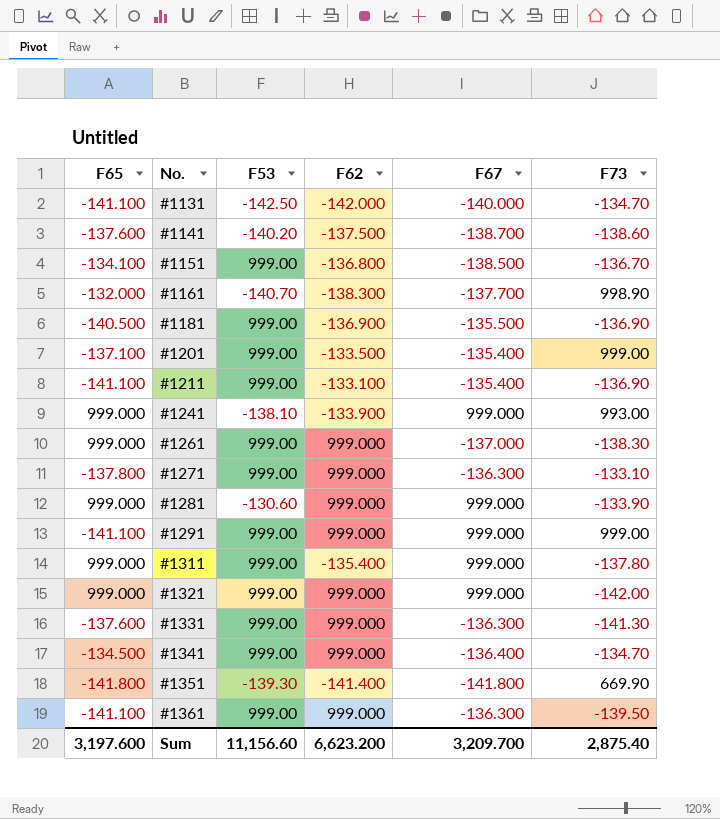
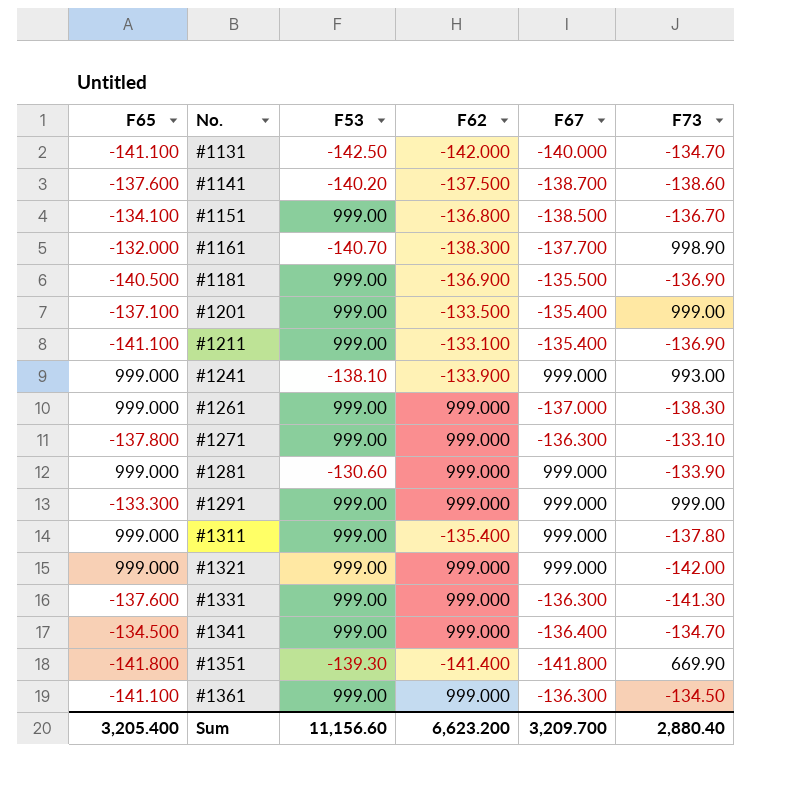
#1291 | F65: -141.100 -> -133.300
#1361 | F73: -139.50 -> -134.50
Sum | F65: 3,197.600 -> 3,205.400
Sum | F73: 2,875.40 -> 2,880.40

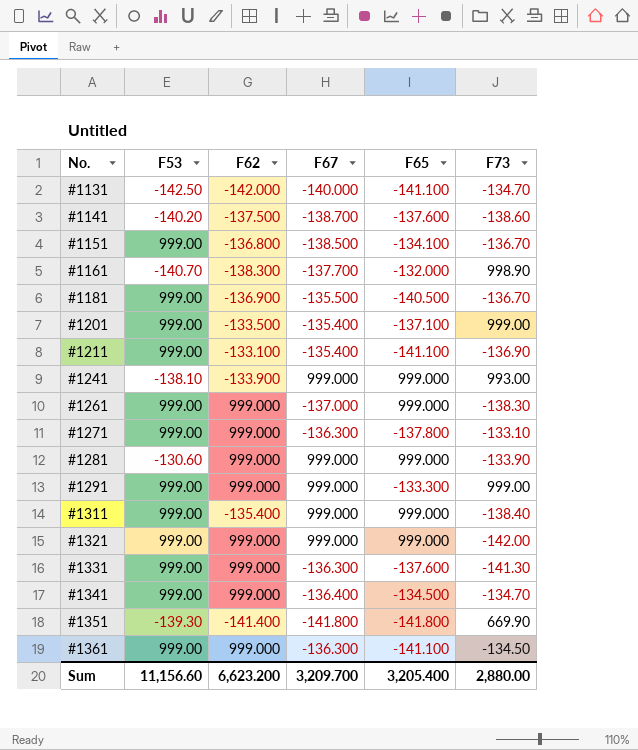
column F65 | position: 1 -> 5
#1181 | F73: -136.90 -> -136.70
#1311 | F73: -137.80 -> -138.40
Sum | F73: 2,880.40 -> 2,880.00

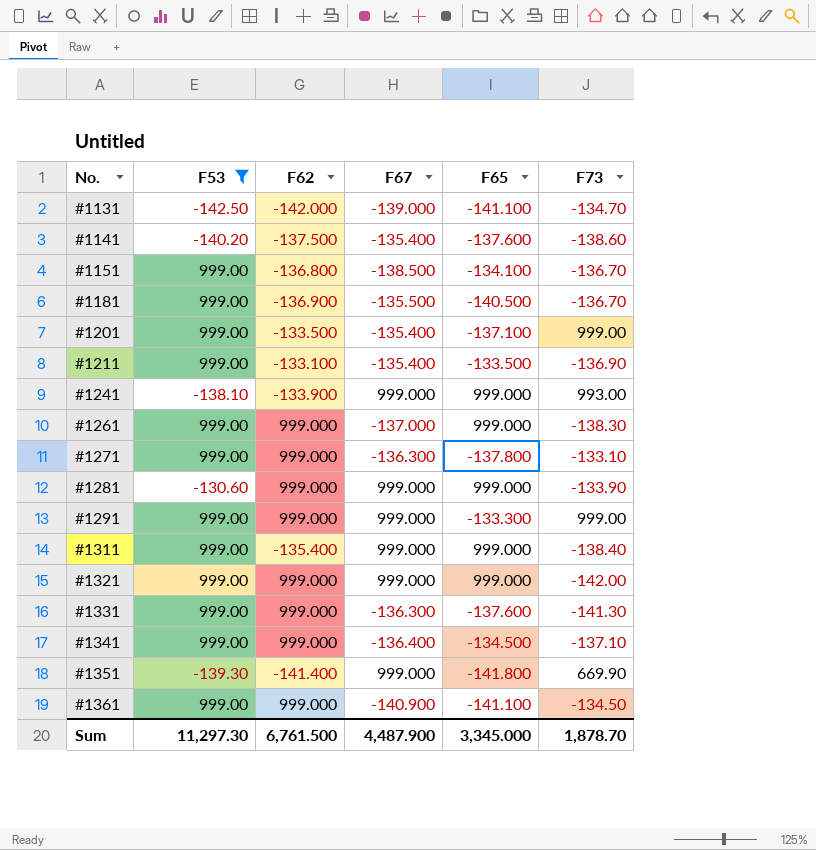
filter: none -> F53 != -140.70
#1131 | F67: -140.000 -> -139.000
#1141 | F67: -138.700 -> -135.400
#1211 | F65: -141.100 -> -133.500
#1341 | F73: -134.70 -> -137.10
#1351 | F67: -141.800 -> 999.000
#1361 | F67: -136.300 -> -140.900
Sum | F53: 11,156.60 -> 11,297.30
Sum | F62: 6,623.200 -> 6,761.500
Sum | F67: 3,209.700 -> 4,487.900
Sum | F65: 3,205.400 -> 3,345.000
Sum | F73: 2,880.00 -> 1,878.70

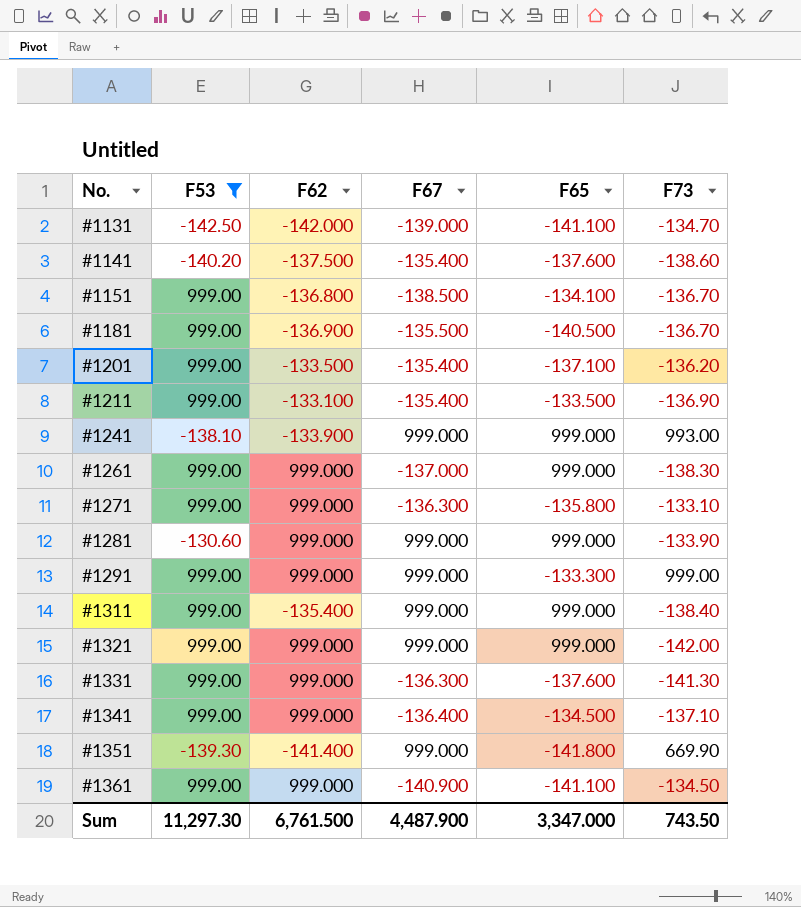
#1201 | F73: 999.00 -> -136.20
#1271 | F65: -137.800 -> -135.800
Sum | F65: 3,345.000 -> 3,347.000
Sum | F73: 1,878.70 -> 743.50

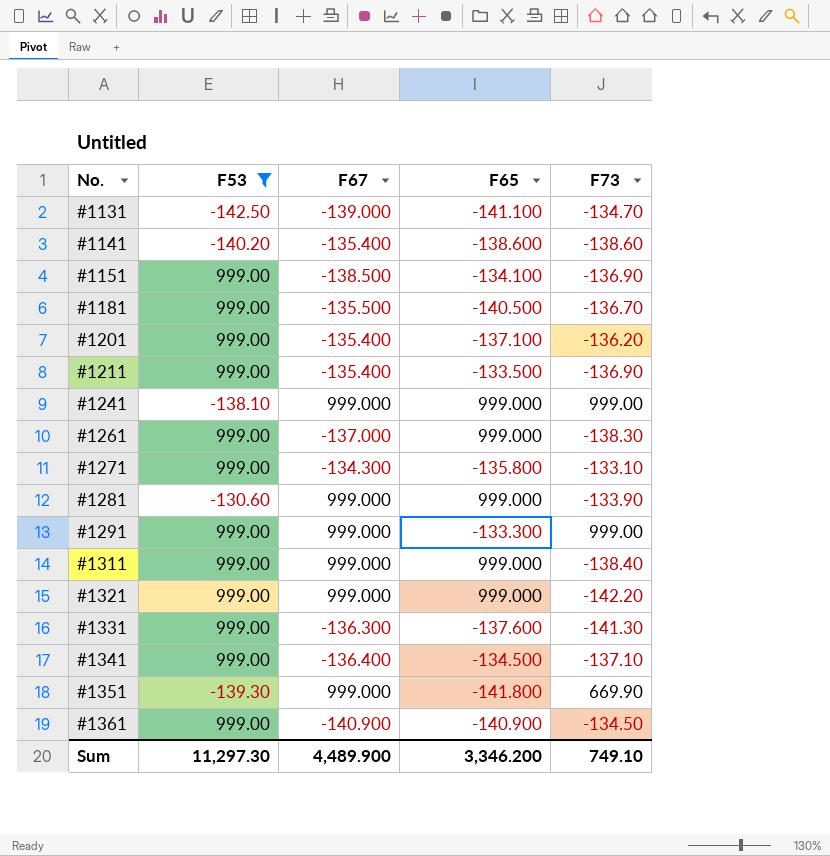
column F62 | position: 3 -> none
#1141 | F65: -137.600 -> -138.600
#1151 | F73: -136.70 -> -136.90
#1241 | F73: 993.00 -> 999.00
#1271 | F67: -136.300 -> -134.300
#1321 | F73: -142.00 -> -142.20
#1361 | F65: -141.100 -> -140.900
Sum | F67: 4,487.900 -> 4,489.900
Sum | F65: 3,347.000 -> 3,346.200
Sum | F73: 743.50 -> 749.10

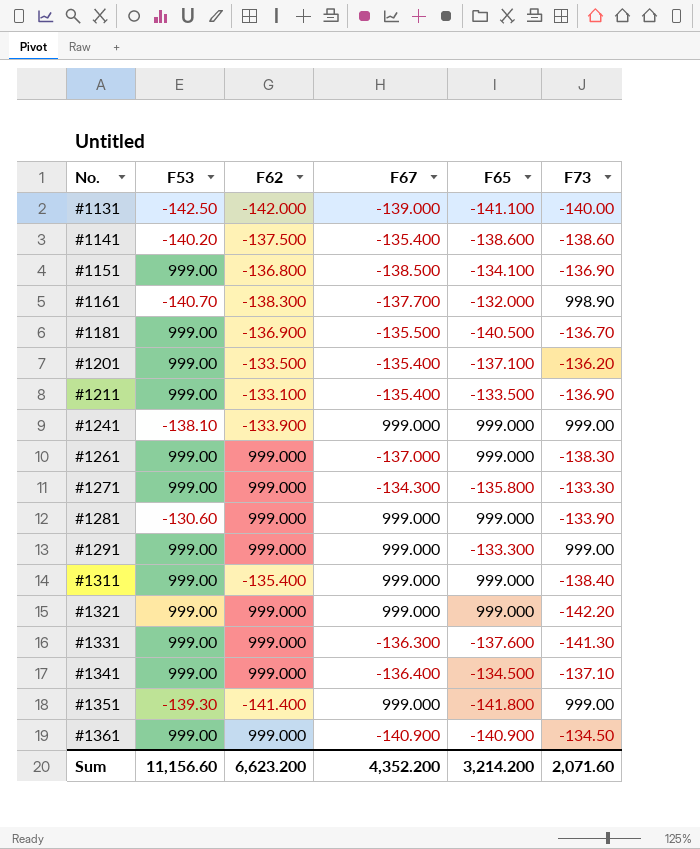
filter: F53 != -140.70 -> none
column F62 | position: none -> 3
#1131 | F73: -134.70 -> -140.00
#1271 | F73: -133.10 -> -133.30
#1351 | F73: 669.90 -> 999.00
Sum | F53: 11,297.30 -> 11,156.60
Sum | F67: 4,489.900 -> 4,352.200
Sum | F65: 3,346.200 -> 3,214.200
Sum | F73: 749.10 -> 2,071.60

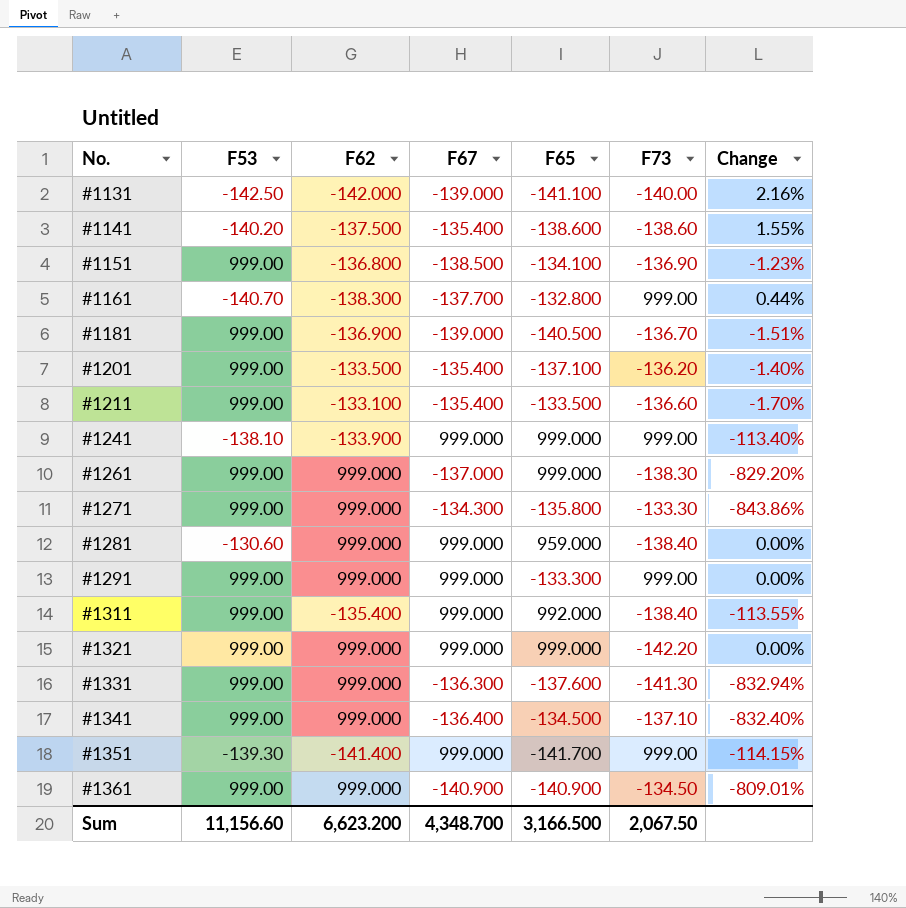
column Change | formula: none -> ([F62] - [F67]) / [F67]
#1161 | F65: -132.000 -> -132.800
#1161 | F73: 998.90 -> 999.00
#1181 | F67: -135.500 -> -139.000
#1211 | F73: -136.90 -> -136.60
#1281 | F65: 999.000 -> 959.000
#1281 | F73: -133.90 -> -138.40
#1311 | F65: 999.000 -> 992.000
#1351 | F65: -141.800 -> -141.700
Sum | F67: 4,352.200 -> 4,348.700
Sum | F65: 3,214.200 -> 3,166.500
Sum | F73: 2,071.60 -> 2,067.50

